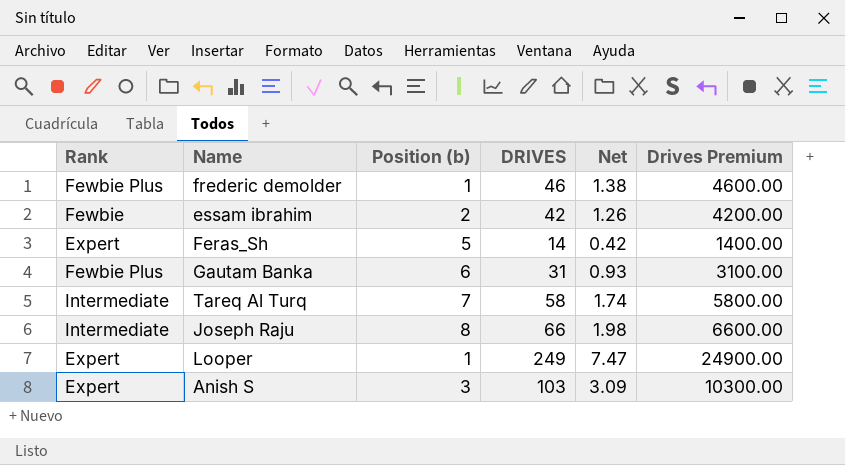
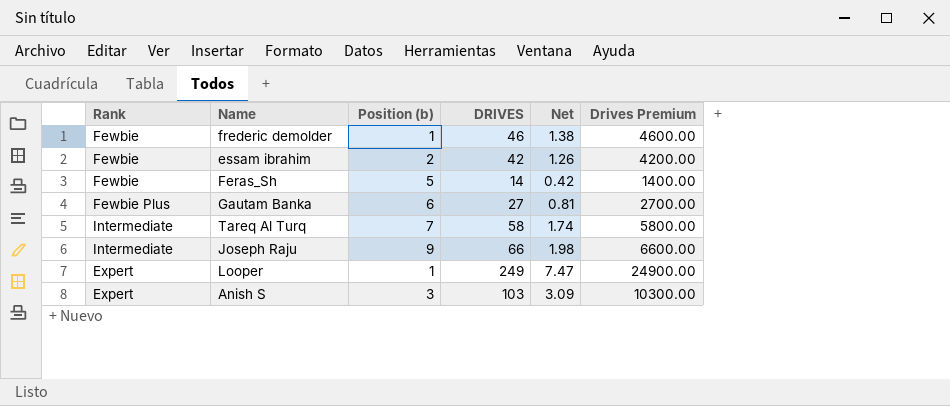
frederic demolder | Rank: Fewbie Plus -> Fewbie
Feras_Sh | Rank: Expert -> Fewbie
Gautam Banka | DRIVES: 31 -> 27
Gautam Banka | Net: 0.93 -> 0.81
Gautam Banka | Drives Premium: 3100.00 -> 2700.00
Joseph Raju | Position (b): 8 -> 9

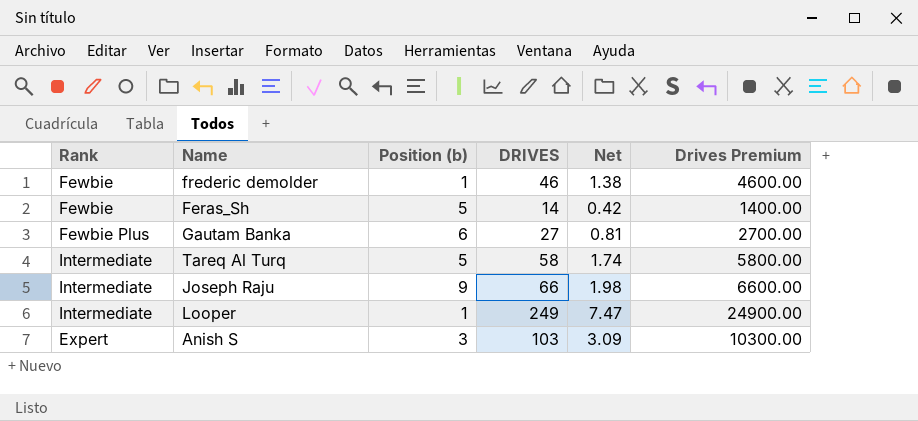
row essam ibrahim: Fewbie | 2 | 42 | 1.26 | 4200.00 -> none
Tareq Al Turq | Position (b): 7 -> 5
Looper | Rank: Expert -> Intermediate

